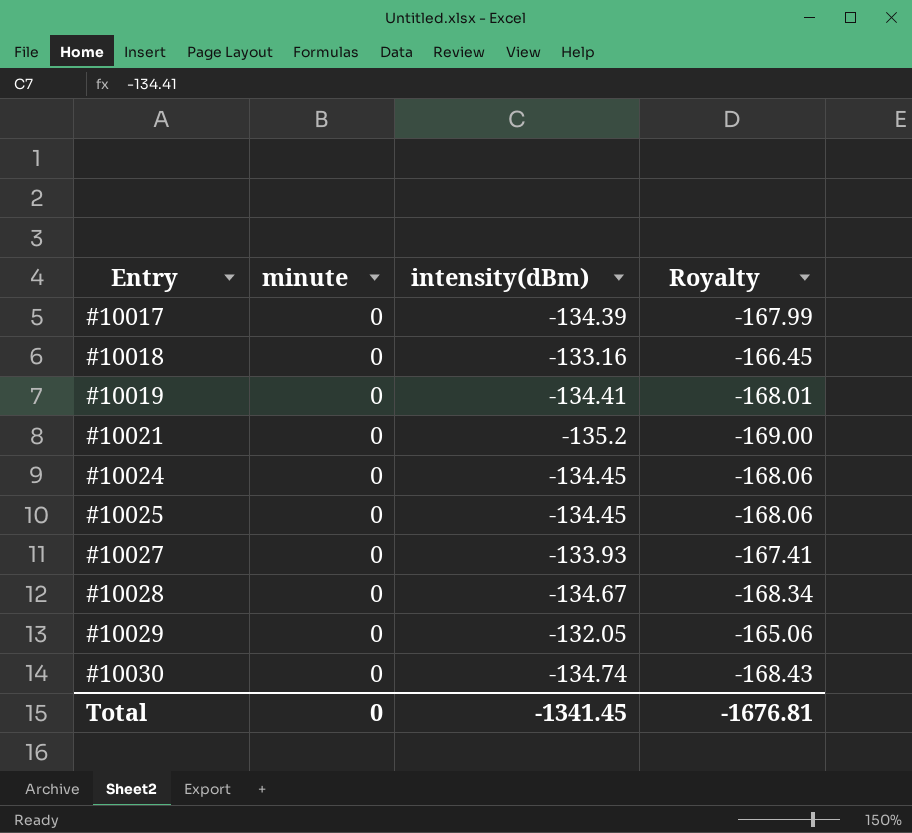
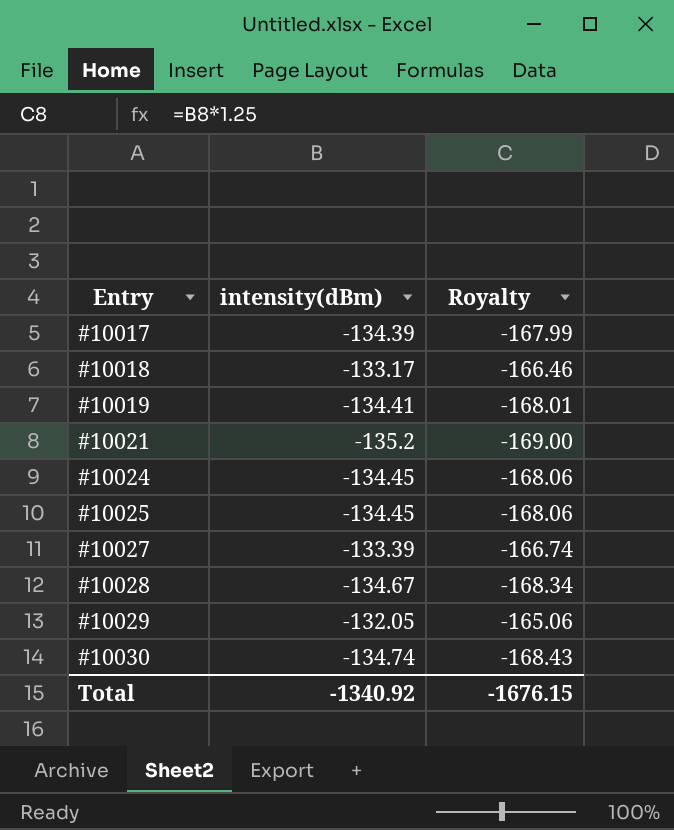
column minute | position: 2 -> none
#10018 | intensity(dBm): -133.16 -> -133.17
#10018 | Royalty: -166.45 -> -166.46
#10027 | intensity(dBm): -133.93 -> -133.39
#10027 | Royalty: -167.41 -> -166.74
Total | intensity(dBm): -1341.45 -> -1340.92
Total | Royalty: -1676.81 -> -1676.15

